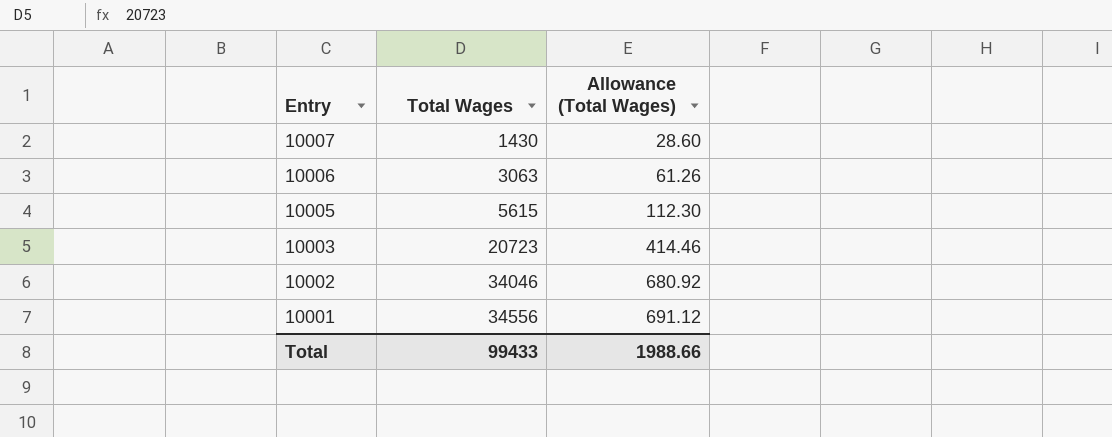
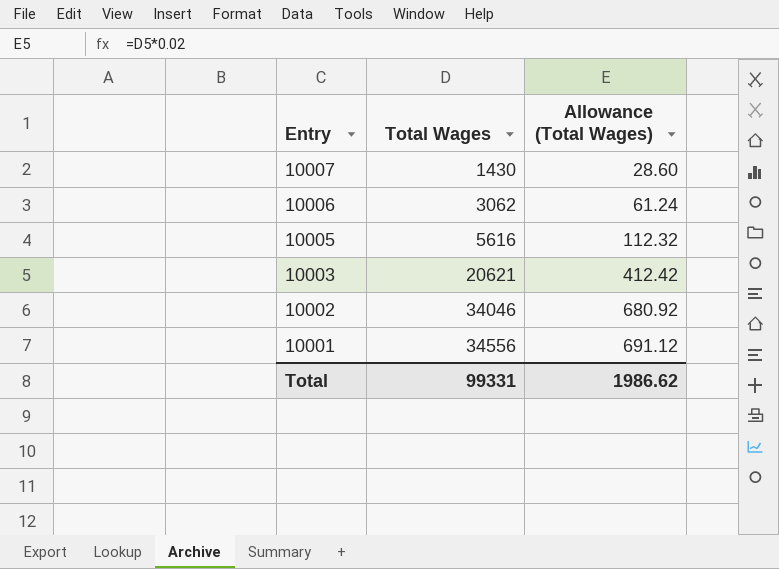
10006 | Total Wages: 3063 -> 3062
10006 | Allowance (Total Wages): 61.26 -> 61.24
10005 | Total Wages: 5615 -> 5616
10005 | Allowance (Total Wages): 112.30 -> 112.32
10003 | Total Wages: 20723 -> 20621
10003 | Allowance (Total Wages): 414.46 -> 412.42
Total | Total Wages: 99433 -> 99331
Total | Allowance (Total Wages): 1988.66 -> 1986.62

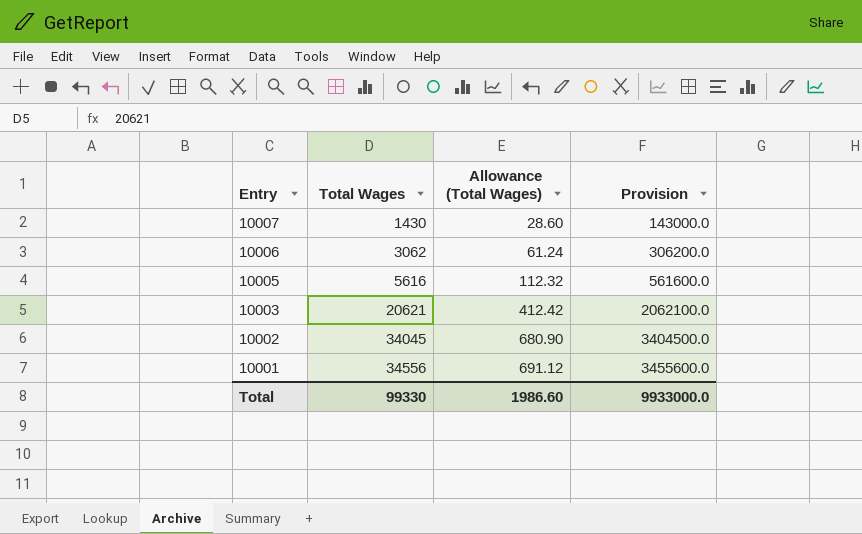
column Provision | formula: none -> [Total Wages] * 100
10002 | Total Wages: 34046 -> 34045
10002 | Allowance (Total Wages): 680.92 -> 680.90
Total | Total Wages: 99331 -> 99330
Total | Allowance (Total Wages): 1986.62 -> 1986.60

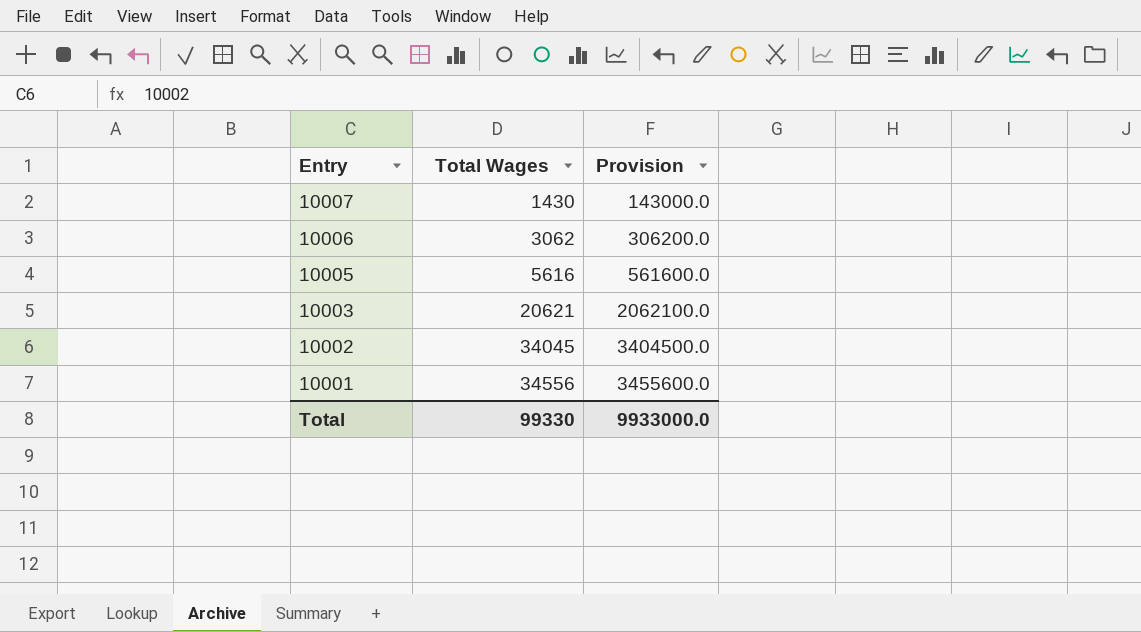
column Allowance (Total Wages) | formula: [Total Wages] * 0.02 -> none

